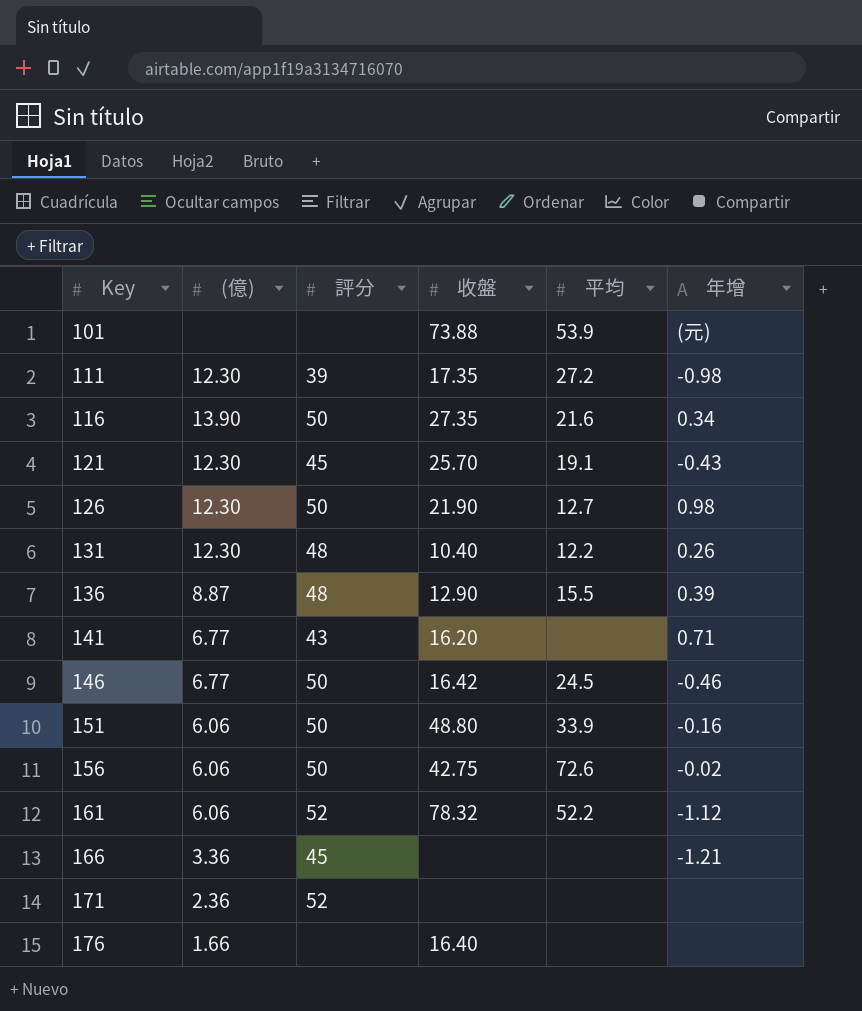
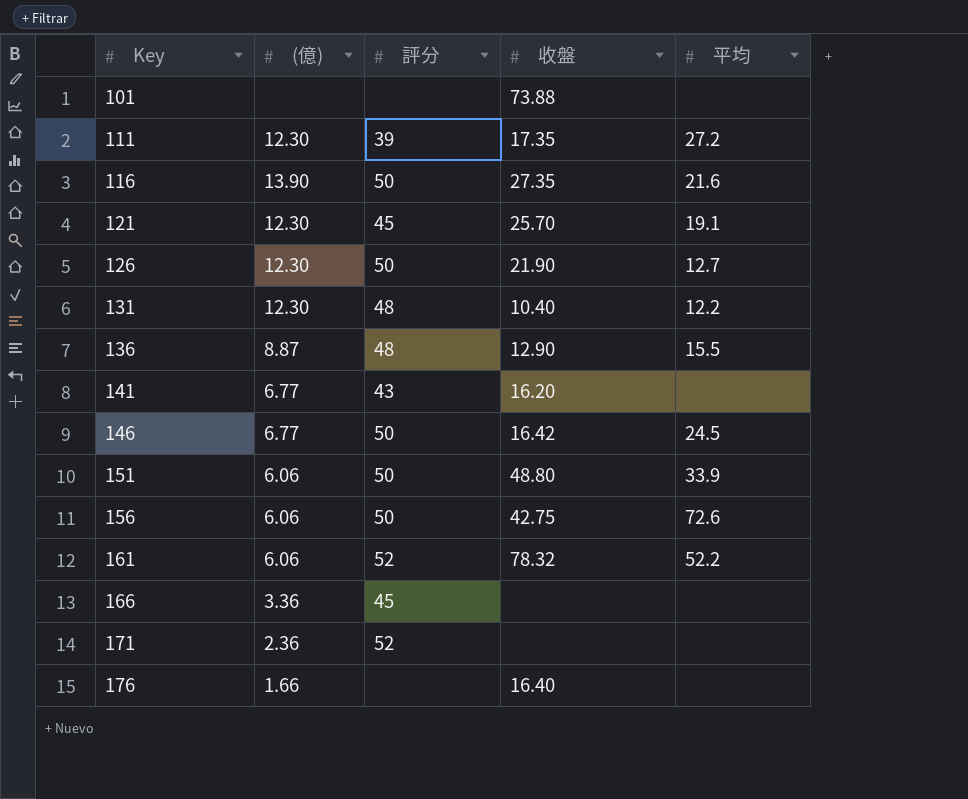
column 年增 | position: 6 -> none
101 | 平均: 53.9 -> none

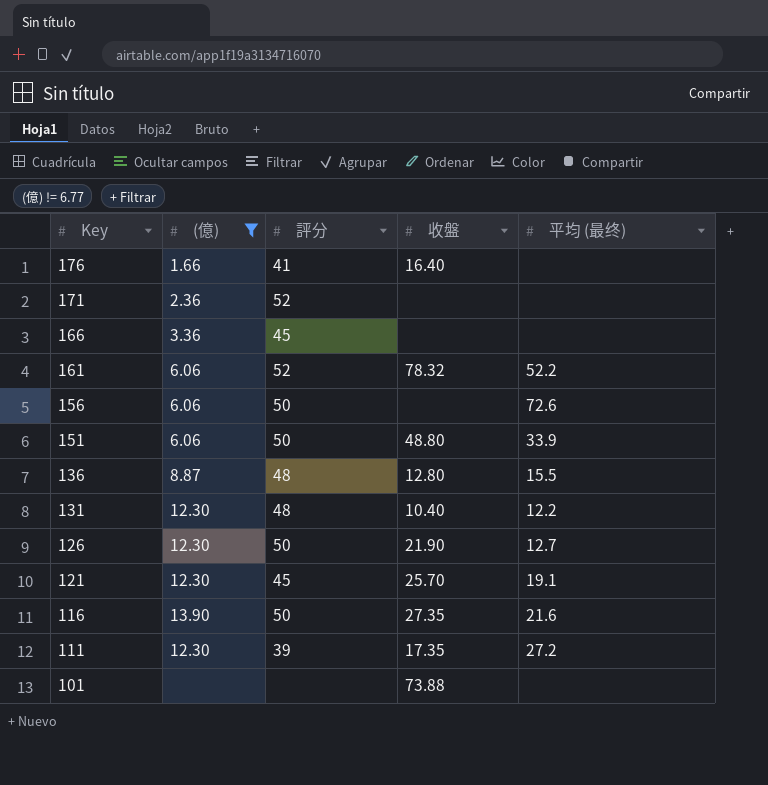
filter: none -> (億) != 6.77
row order: Key ascending -> Key descending
column name: 平均 -> 平均 (最终)
176 | 評分: none -> 41
156 | 收盤: 42.75 -> none
136 | 收盤: 12.90 -> 12.80

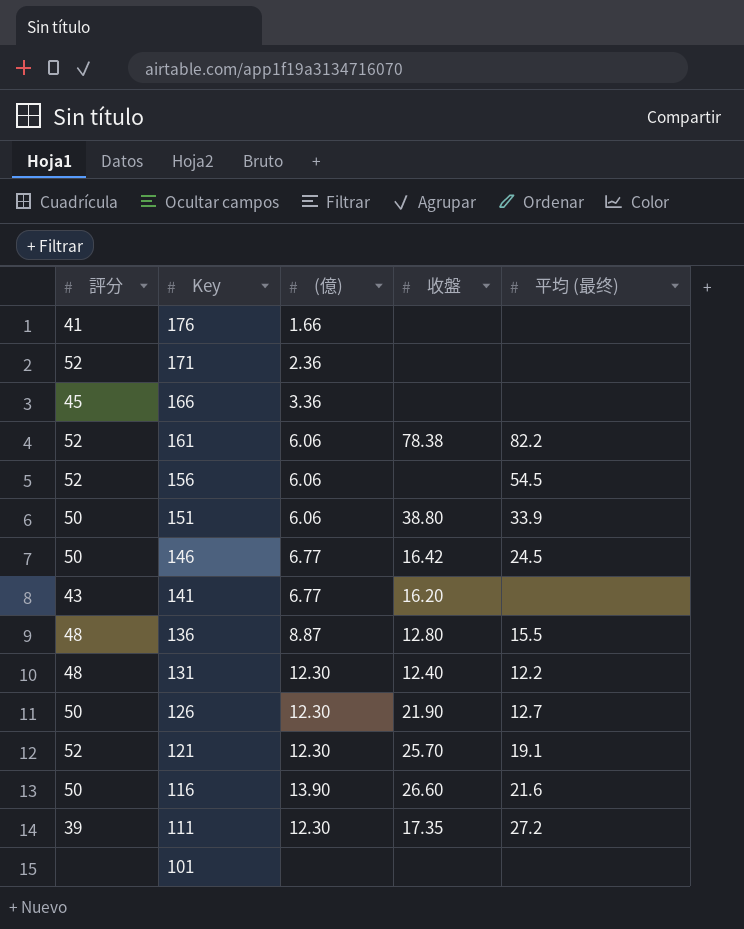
filter: (億) != 6.77 -> none
column 評分 | position: 3 -> 1
176 | 收盤: 16.40 -> none
161 | 收盤: 78.32 -> 78.38
161 | 平均 (最终): 52.2 -> 82.2
156 | 評分: 50 -> 52
156 | 平均 (最终): 72.6 -> 54.5
151 | 收盤: 48.80 -> 38.80
131 | 收盤: 10.40 -> 12.40
121 | 評分: 45 -> 52
116 | 收盤: 27.35 -> 26.60
101 | 收盤: 73.88 -> none

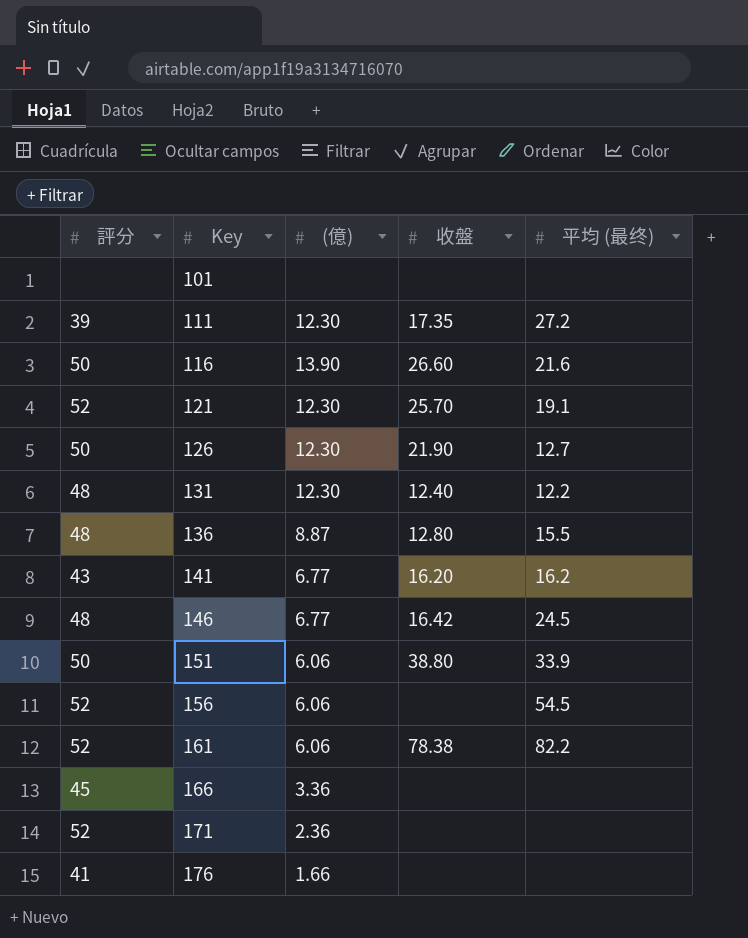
row order: Key descending -> Key ascending
141 | 平均 (最终): none -> 16.2
146 | 評分: 50 -> 48

